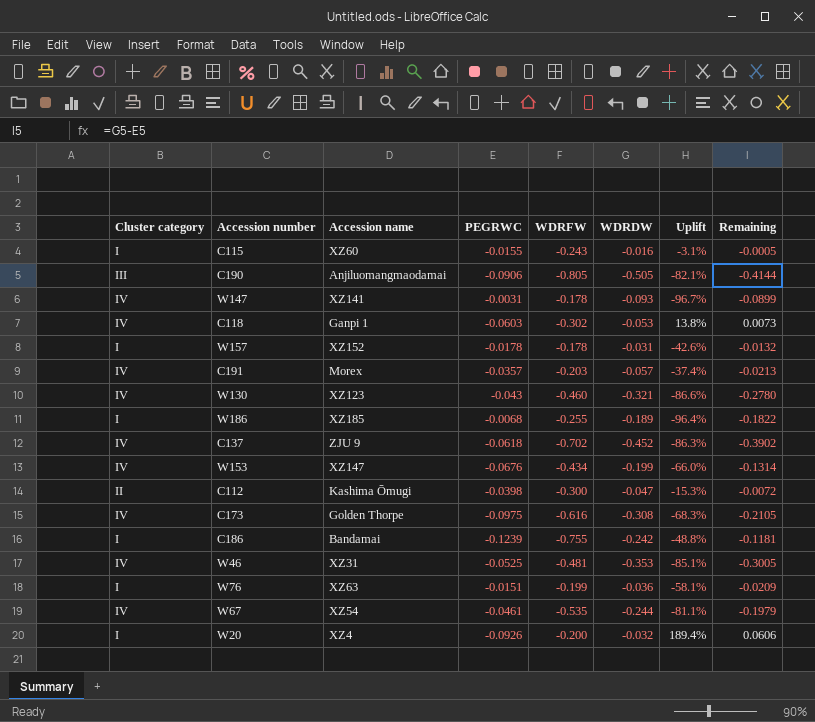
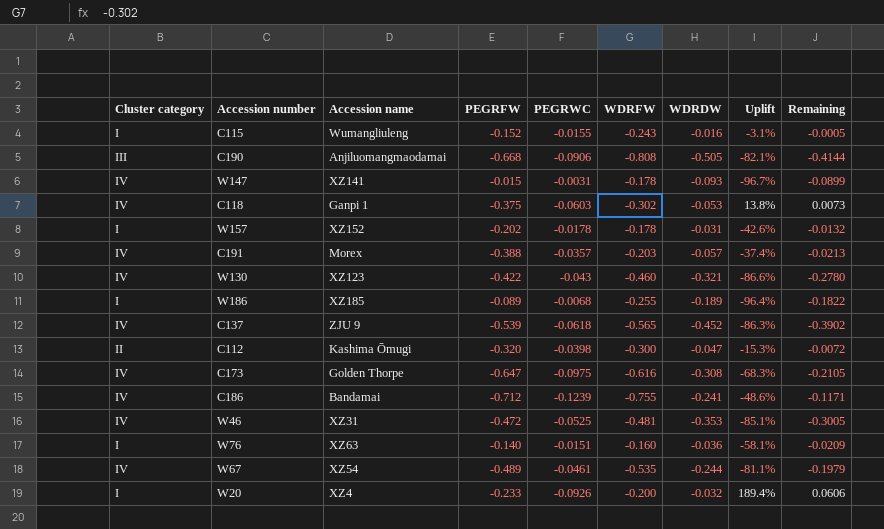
column PEGRFW | position: none -> 4
row W153: IV | XZ147 | -0.0676 | -0.434 | -0.199 | -66.0% | -0.1314 -> none
C115 | Accession name: XZ60 -> Wumangliuleng
C190 | WDRFW: -0.805 -> -0.808
C137 | WDRFW: -0.702 -> -0.565
C186 | Cluster category: I -> IV
C186 | WDRDW: -0.242 -> -0.241
C186 | Uplift: -48.8% -> -48.6%
C186 | Remaining: -0.1181 -> -0.1171
W76 | WDRFW: -0.199 -> -0.160

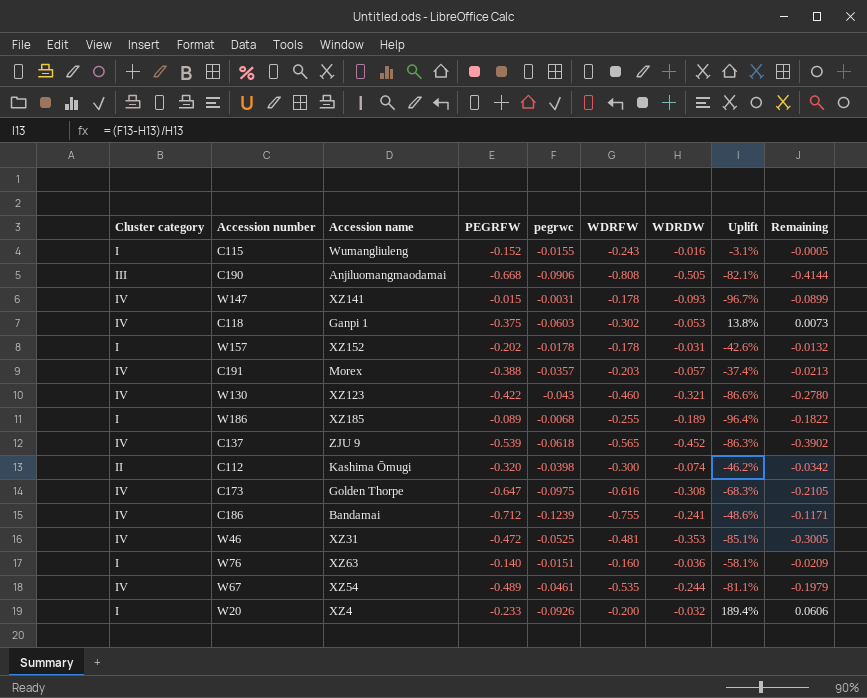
column name: PEGRWC -> pegrwc
C112 | WDRDW: -0.047 -> -0.074
C112 | Uplift: -15.3% -> -46.2%
C112 | Remaining: -0.0072 -> -0.0342

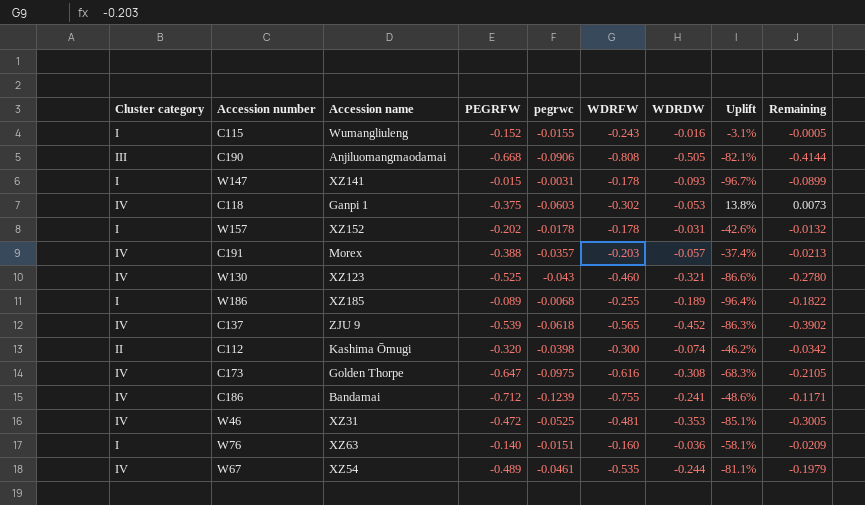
row W20: I | XZ4 | -0.233 | -0.0926 | -0.200 | -0.032 | 189.4% | 0.0606 -> none
W147 | Cluster category: IV -> I
W130 | PEGRFW: -0.422 -> -0.525

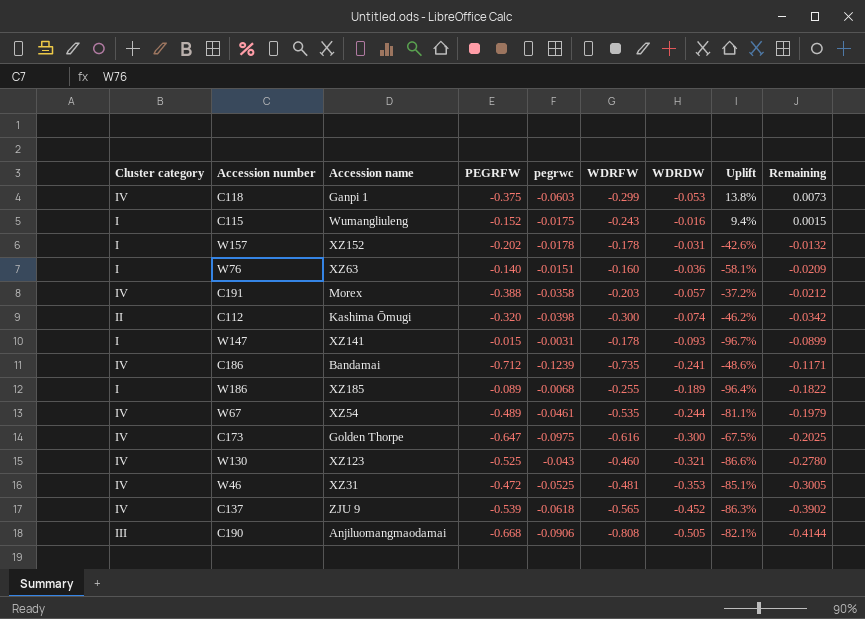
row order: none -> Remaining descending
C118 | WDRFW: -0.302 -> -0.299
C115 | pegrwc: -0.0155 -> -0.0175
C115 | Uplift: -3.1% -> 9.4%
C115 | Remaining: -0.0005 -> 0.0015
C191 | pegrwc: -0.0357 -> -0.0358
C191 | Uplift: -37.4% -> -37.2%
C191 | Remaining: -0.0213 -> -0.0212
C186 | WDRFW: -0.755 -> -0.735
C173 | WDRDW: -0.308 -> -0.300
C173 | Uplift: -68.3% -> -67.5%
C173 | Remaining: -0.2105 -> -0.2025

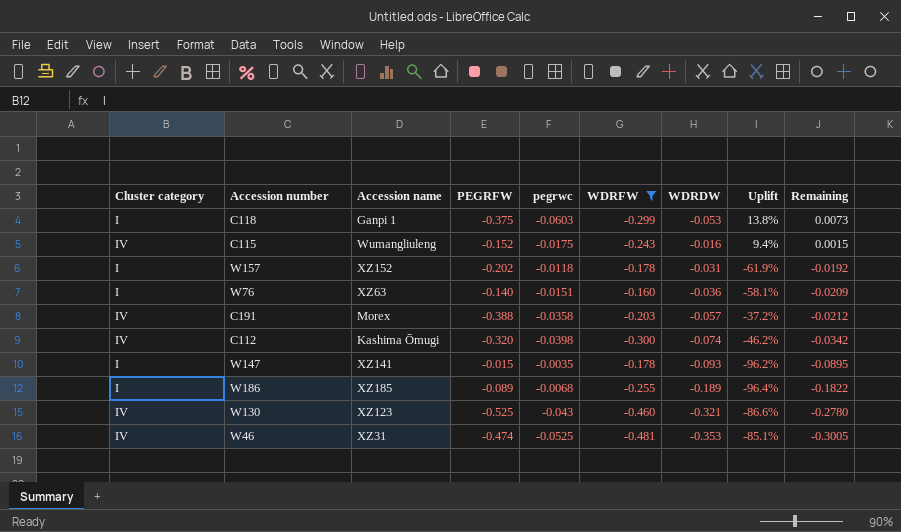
filter: none -> WDRFW >= -0.481
C118 | Cluster category: IV -> I
C115 | Cluster category: I -> IV
W157 | pegrwc: -0.0178 -> -0.0118
W157 | Uplift: -42.6% -> -61.9%
W157 | Remaining: -0.0132 -> -0.0192
C112 | Cluster category: II -> IV
W147 | pegrwc: -0.0031 -> -0.0035
W147 | Uplift: -96.7% -> -96.2%
W147 | Remaining: -0.0899 -> -0.0895
W46 | PEGRFW: -0.472 -> -0.474

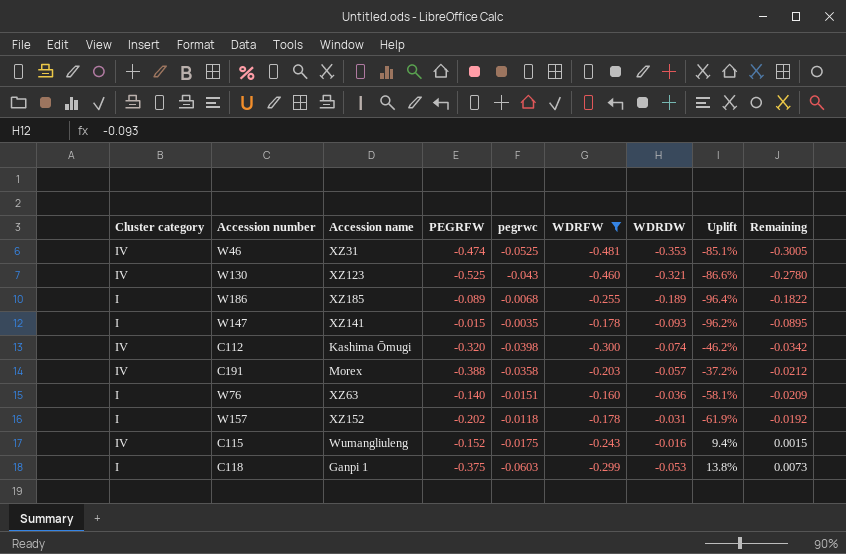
row order: Remaining descending -> Remaining ascending

